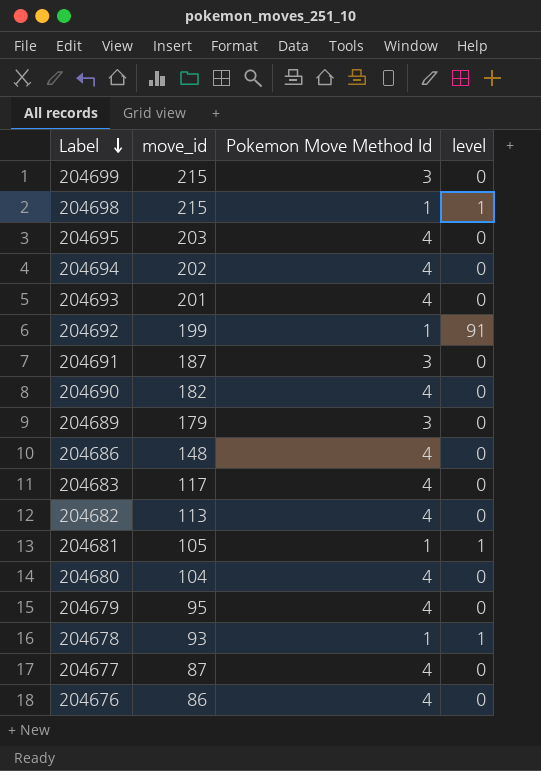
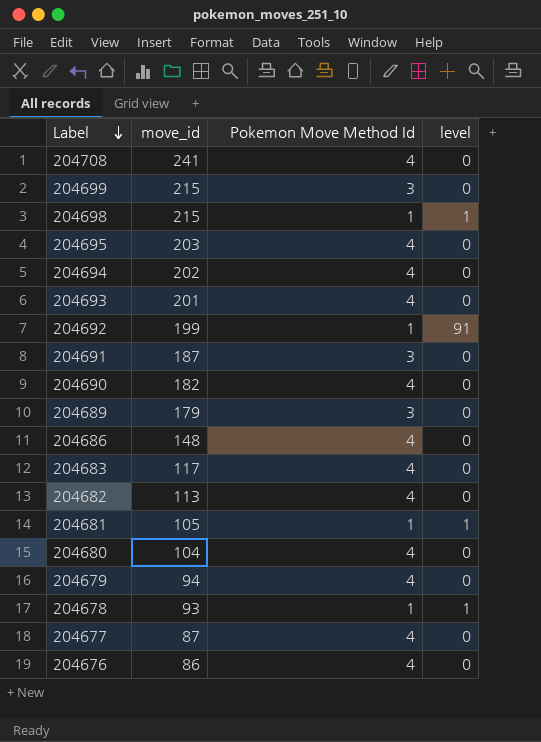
row 204708: none -> 241 | 4 | 0
204679 | move_id: 95 -> 94

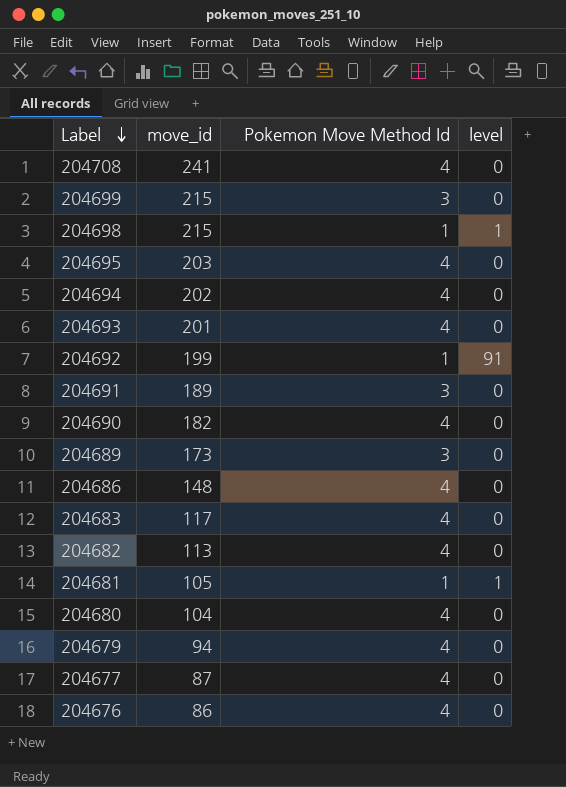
row 204678: 93 | 1 | 1 -> none
204691 | move_id: 187 -> 189
204689 | move_id: 179 -> 173

